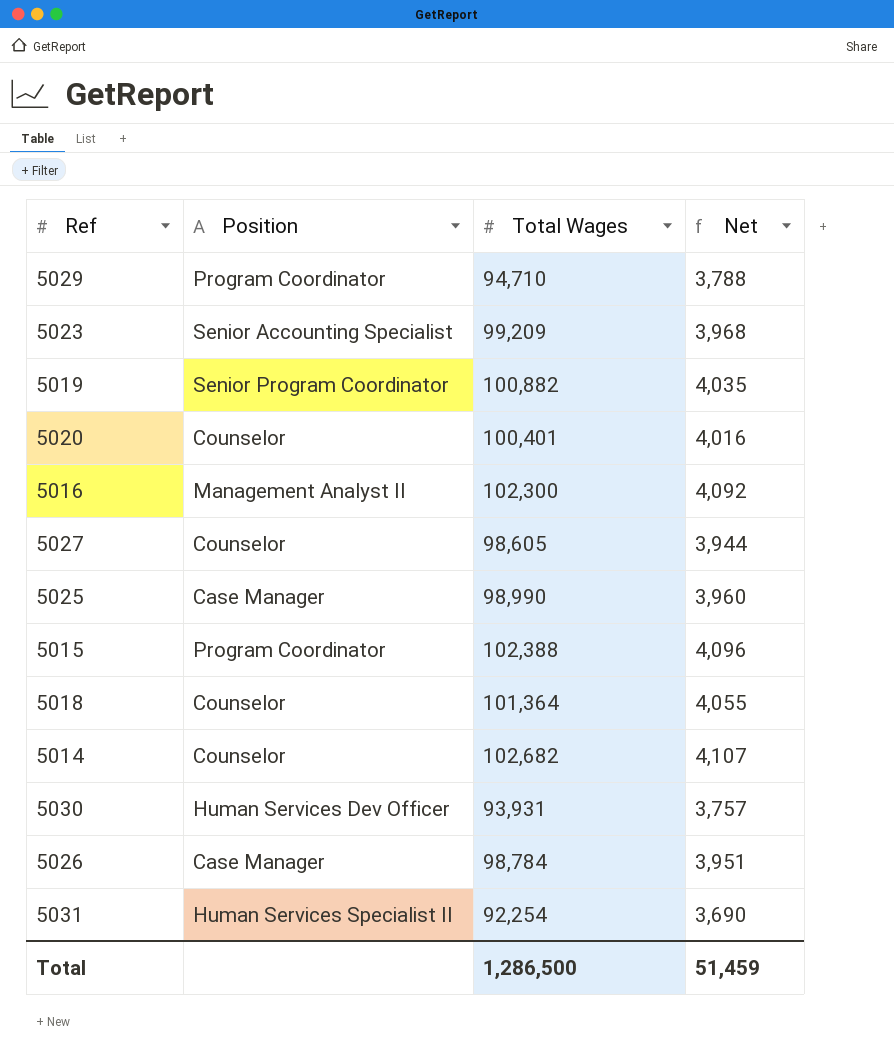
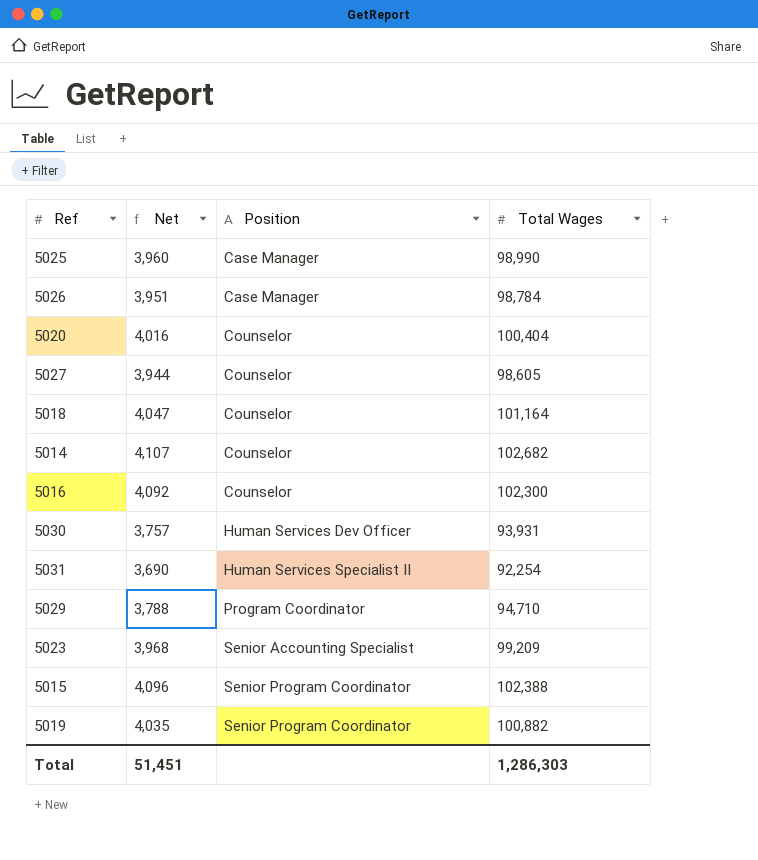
row order: none -> Position ascending
column Net | position: 4 -> 2
5020 | Total Wages: 100,401 -> 100,404
5018 | Net: 4,055 -> 4,047
5018 | Total Wages: 101,364 -> 101,164
5016 | Position: Management Analyst II -> Counselor
5015 | Position: Program Coordinator -> Senior Program Coordinator
Total | Net: 51,459 -> 51,451
Total | Total Wages: 1,286,500 -> 1,286,303

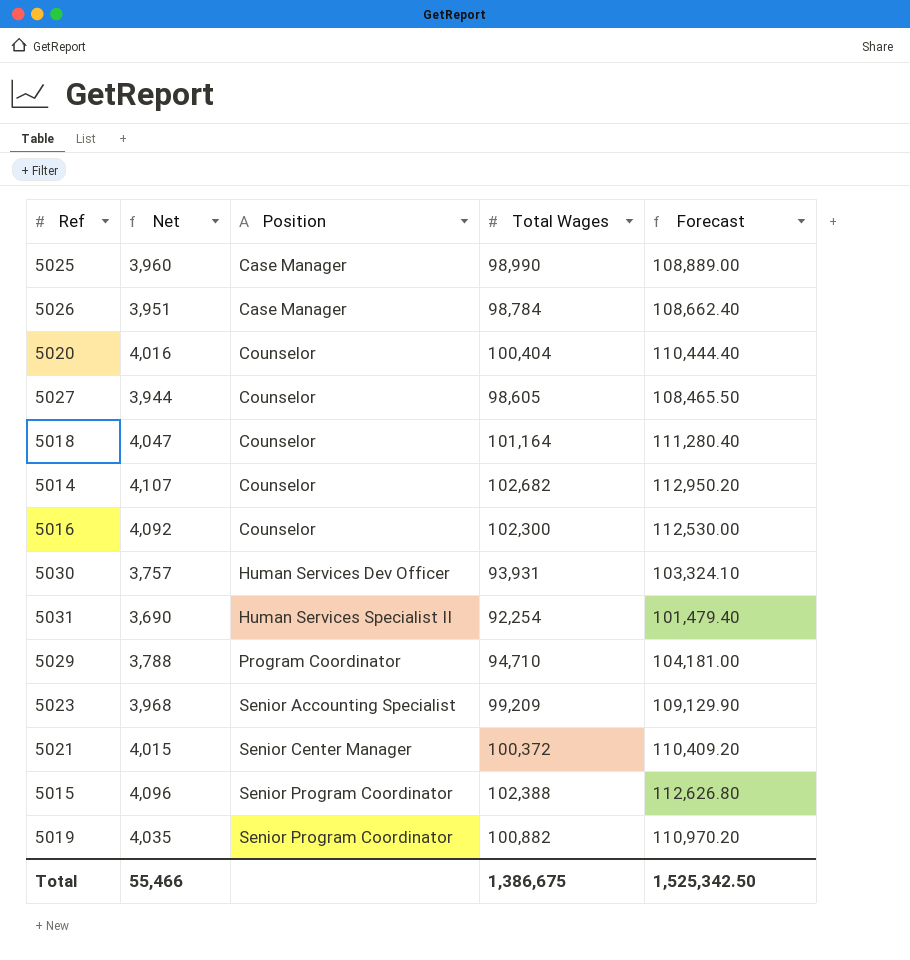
column Forecast | formula: none -> [Total Wages] * 1.1
row 5021: none -> 4,015 | Senior Center Manager | 100,372 | 110,409.20
Total | Net: 51,451 -> 55,466
Total | Total Wages: 1,286,303 -> 1,386,675

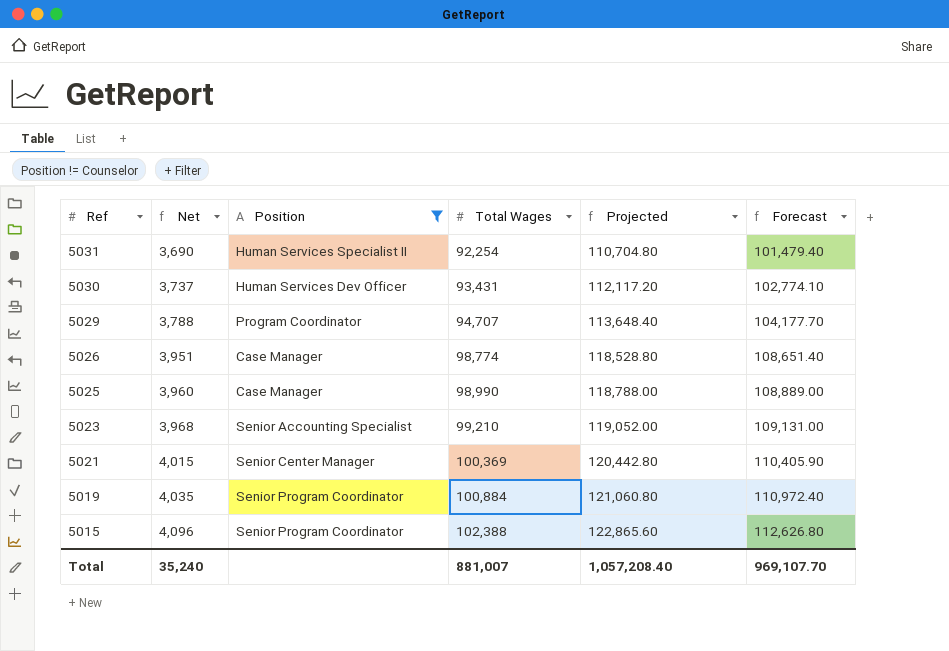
filter: none -> Position != Counselor
row order: Position ascending -> Ref descending
column Projected | formula: none -> [Total Wages] * 1.2
5030 | Net: 3,757 -> 3,737
5030 | Total Wages: 93,931 -> 93,431
5030 | Forecast: 103,324.10 -> 102,774.10
5029 | Total Wages: 94,710 -> 94,707
5029 | Forecast: 104,181.00 -> 104,177.70
5026 | Total Wages: 98,784 -> 98,774
5026 | Forecast: 108,662.40 -> 108,651.40
5023 | Total Wages: 99,209 -> 99,210
5023 | Forecast: 109,129.90 -> 109,131.00
5021 | Total Wages: 100,372 -> 100,369
5021 | Forecast: 110,409.20 -> 110,405.90
5019 | Total Wages: 100,882 -> 100,884
5019 | Forecast: 110,970.20 -> 110,972.40
Total | Net: 55,466 -> 35,240
Total | Total Wages: 1,386,675 -> 881,007
Total | Forecast: 1,525,342.50 -> 969,107.70

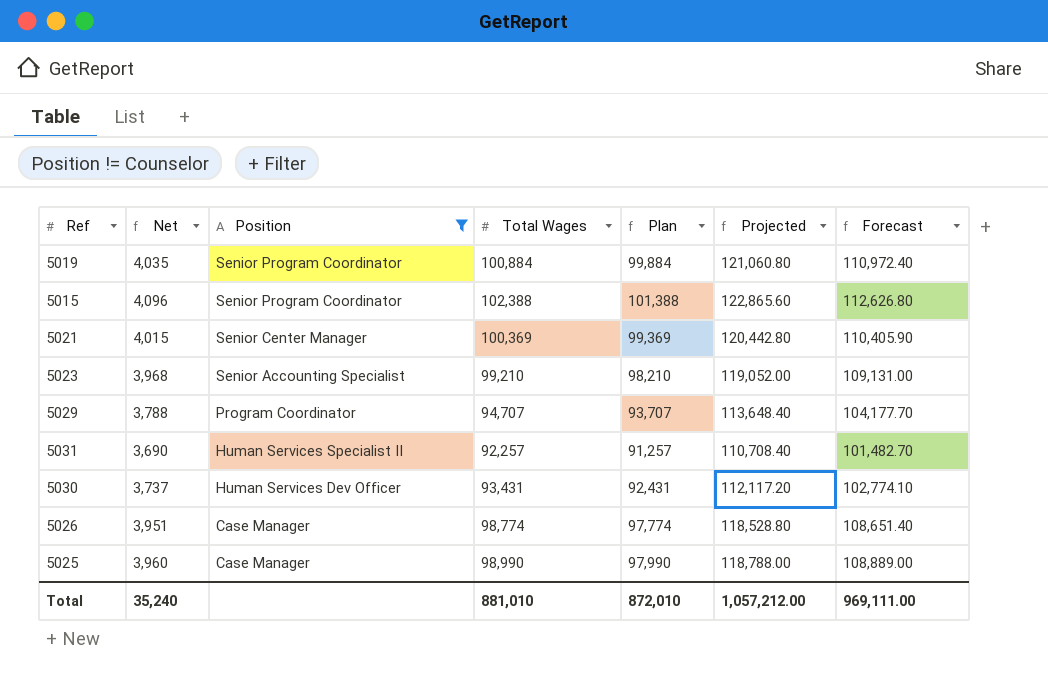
row order: Ref descending -> Position descending
column Plan | formula: none -> [Total Wages] - 1000
5031 | Total Wages: 92,254 -> 92,257
5031 | Projected: 110,704.80 -> 110,708.40
5031 | Forecast: 101,479.40 -> 101,482.70
Total | Total Wages: 881,007 -> 881,010
Total | Projected: 1,057,208.40 -> 1,057,212.00
Total | Forecast: 969,107.70 -> 969,111.00

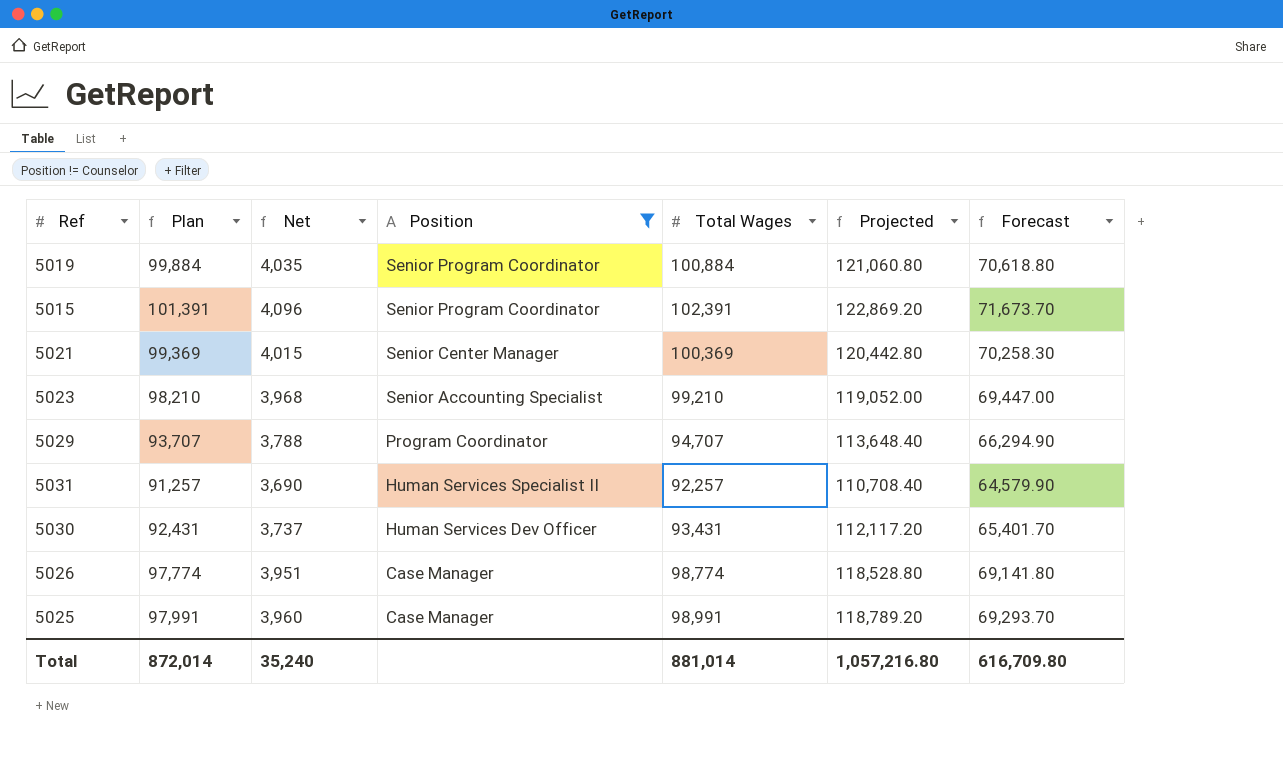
column Plan | position: 5 -> 2
column Forecast | formula: [Total Wages] * 1.1 -> [Total Wages] * 0.7
5015 | Plan: 101,388 -> 101,391
5015 | Total Wages: 102,388 -> 102,391
5015 | Projected: 122,865.60 -> 122,869.20
5025 | Plan: 97,990 -> 97,991
5025 | Total Wages: 98,990 -> 98,991
5025 | Projected: 118,788.00 -> 118,789.20
Total | Plan: 872,010 -> 872,014
Total | Total Wages: 881,010 -> 881,014
Total | Projected: 1,057,212.00 -> 1,057,216.80
Total | Forecast: 969,111.00 -> 616,709.80

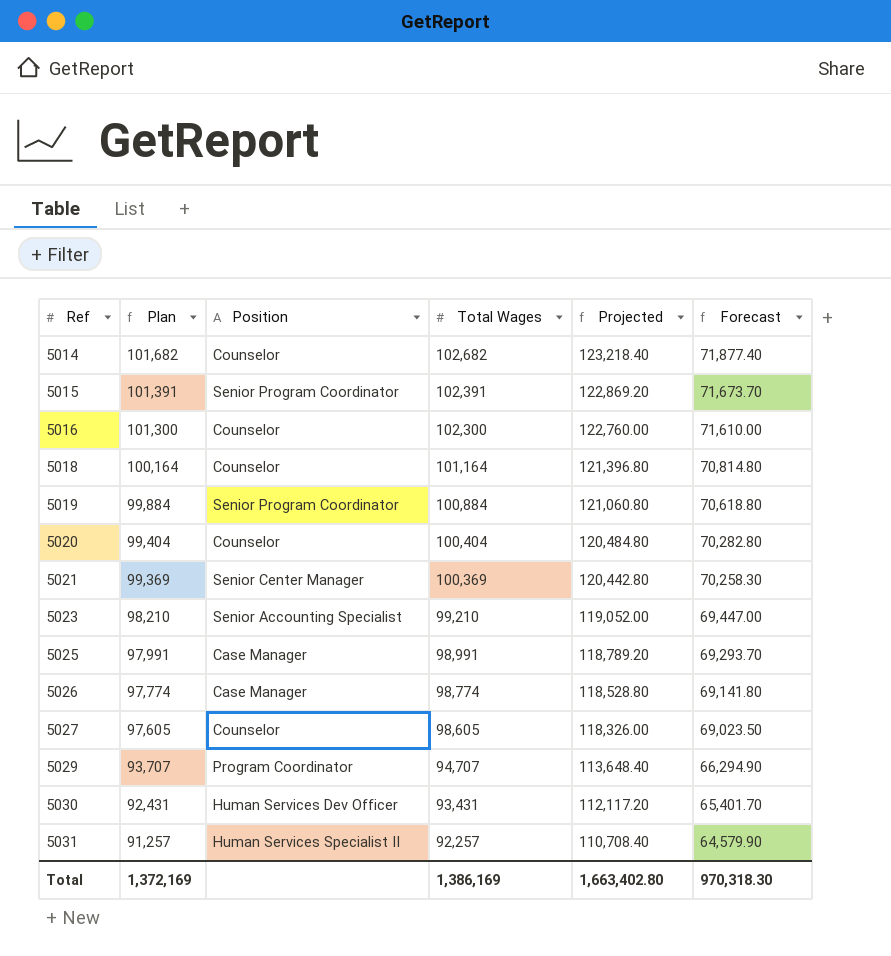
filter: Position != Counselor -> none
row order: Position descending -> Ref ascending
column Net | formula: [Total Wages] * 0.04 -> none
Total | Plan: 872,014 -> 1,372,169
Total | Total Wages: 881,014 -> 1,386,169
Total | Projected: 1,057,216.80 -> 1,663,402.80
Total | Forecast: 616,709.80 -> 970,318.30

